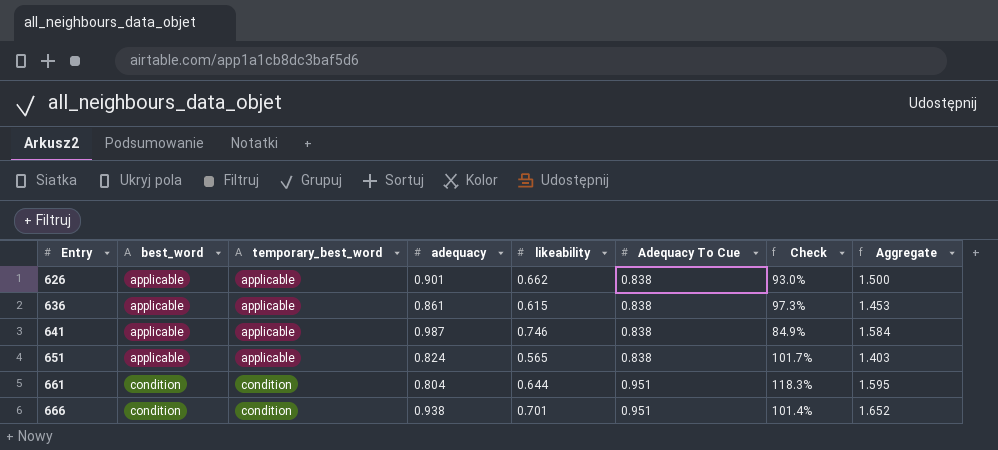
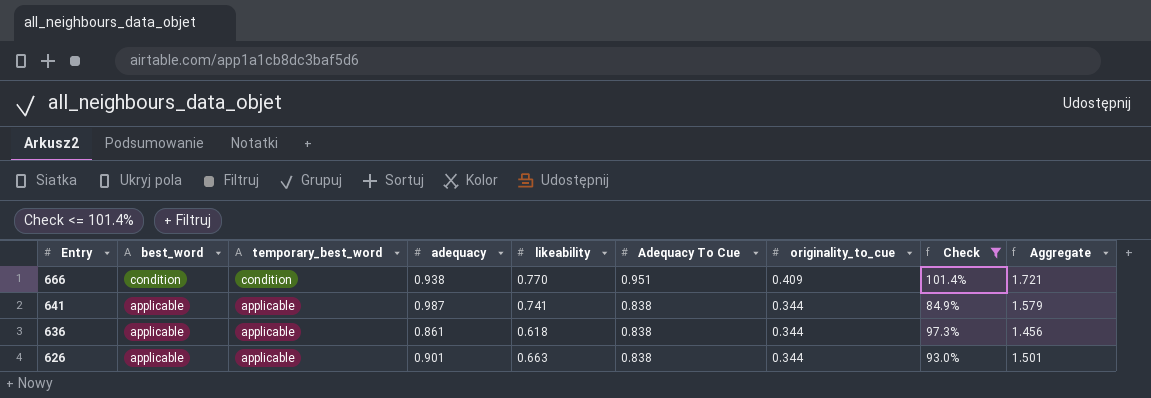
filter: none -> Check <= 101.4%
row order: Entry ascending -> Entry descending
column originality_to_cue | position: none -> 7
666 | likeability: 0.701 -> 0.770
666 | Aggregate: 1.652 -> 1.721
641 | likeability: 0.746 -> 0.741
641 | Aggregate: 1.584 -> 1.579
636 | likeability: 0.615 -> 0.618
636 | Aggregate: 1.453 -> 1.456
626 | likeability: 0.662 -> 0.663
626 | Aggregate: 1.500 -> 1.501

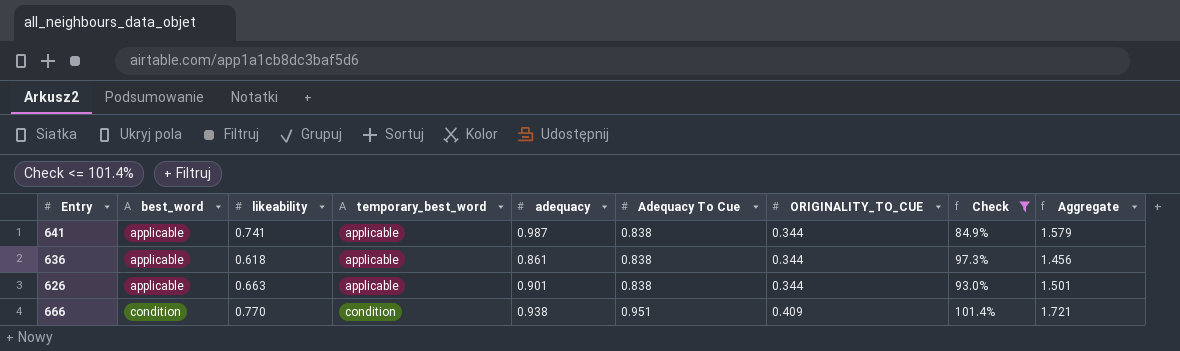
row order: Entry descending -> best_word ascending
column likeability | position: 5 -> 3
column name: originality_to_cue -> ORIGINALITY_TO_CUE

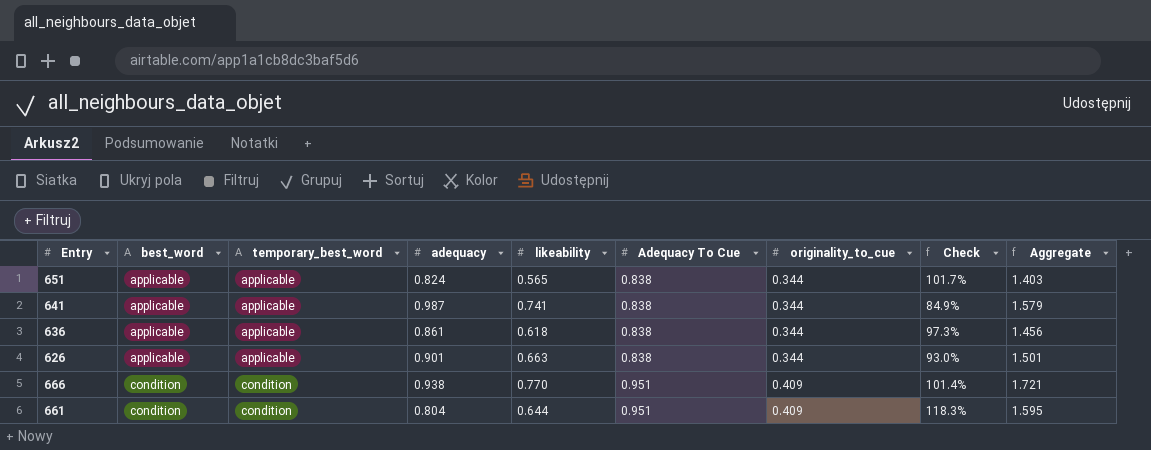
filter: Check <= 101.4% -> none
column likeability | position: 3 -> 5
column name: ORIGINALITY_TO_CUE -> originality_to_cue

